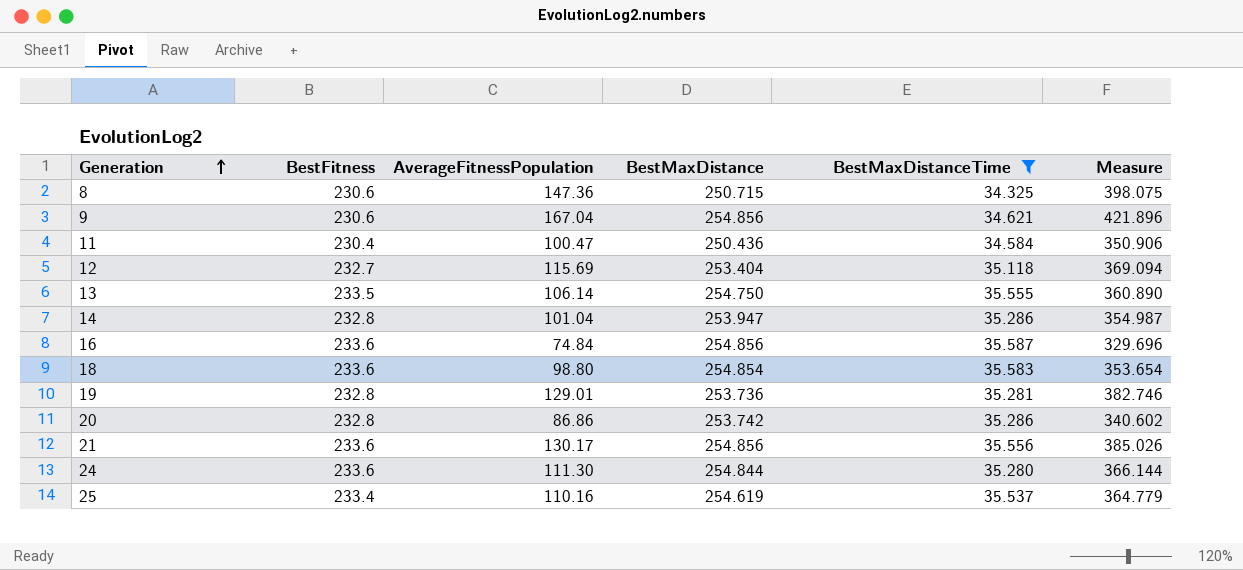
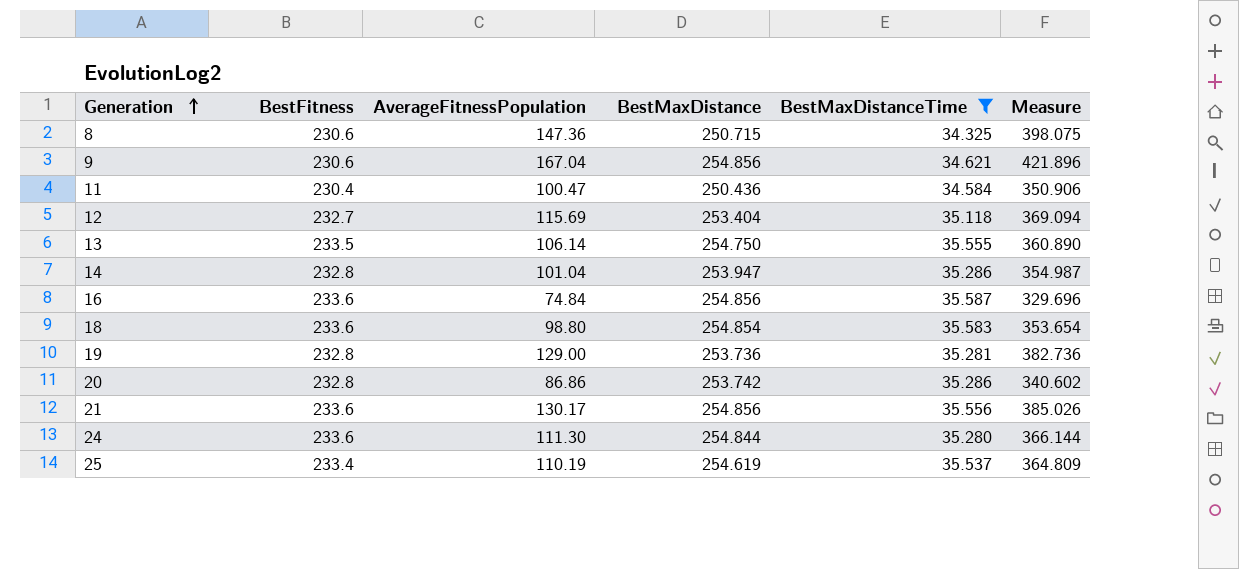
19 | AverageFitnessPopulation: 129.01 -> 129.00
19 | Measure: 382.746 -> 382.736
25 | AverageFitnessPopulation: 110.16 -> 110.19
25 | Measure: 364.779 -> 364.809

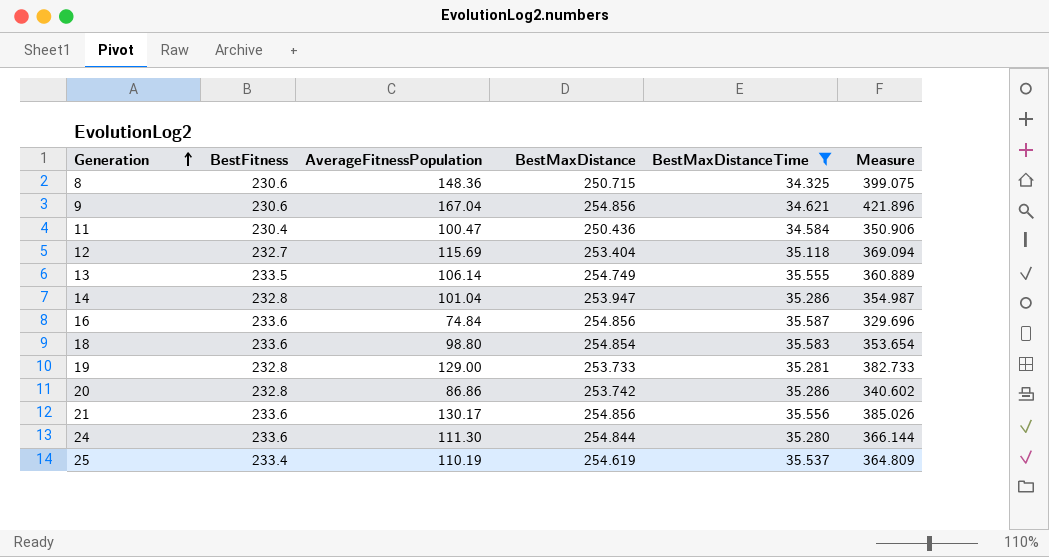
8 | AverageFitnessPopulation: 147.36 -> 148.36
8 | Measure: 398.075 -> 399.075
13 | BestMaxDistance: 254.750 -> 254.749
13 | Measure: 360.890 -> 360.889
19 | BestMaxDistance: 253.736 -> 253.733
19 | Measure: 382.736 -> 382.733

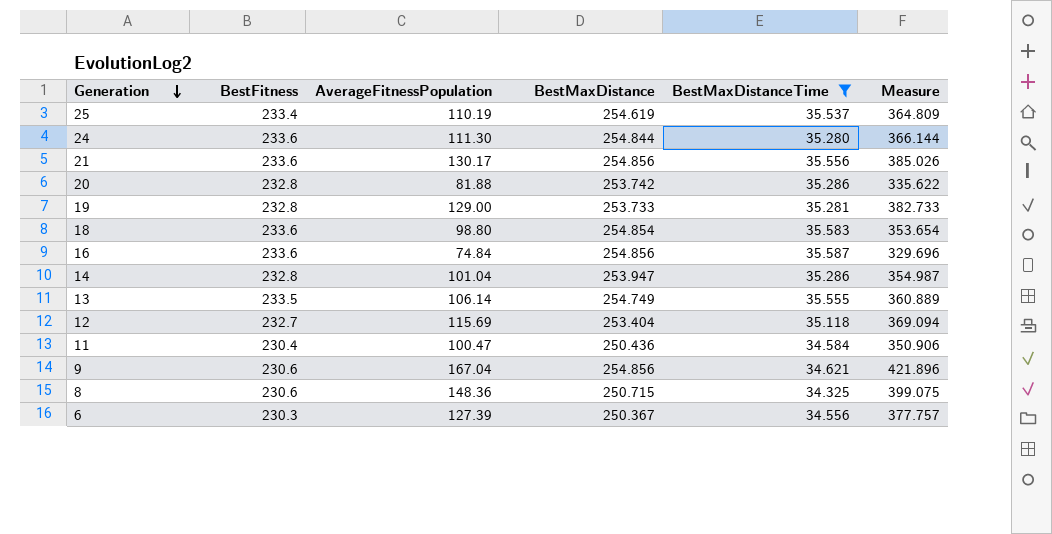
row order: Generation ascending -> Generation descending
20 | AverageFitnessPopulation: 86.86 -> 81.88
20 | Measure: 340.602 -> 335.622
row 6: none -> 230.3 | 127.39 | 250.367 | 34.556 | 377.757

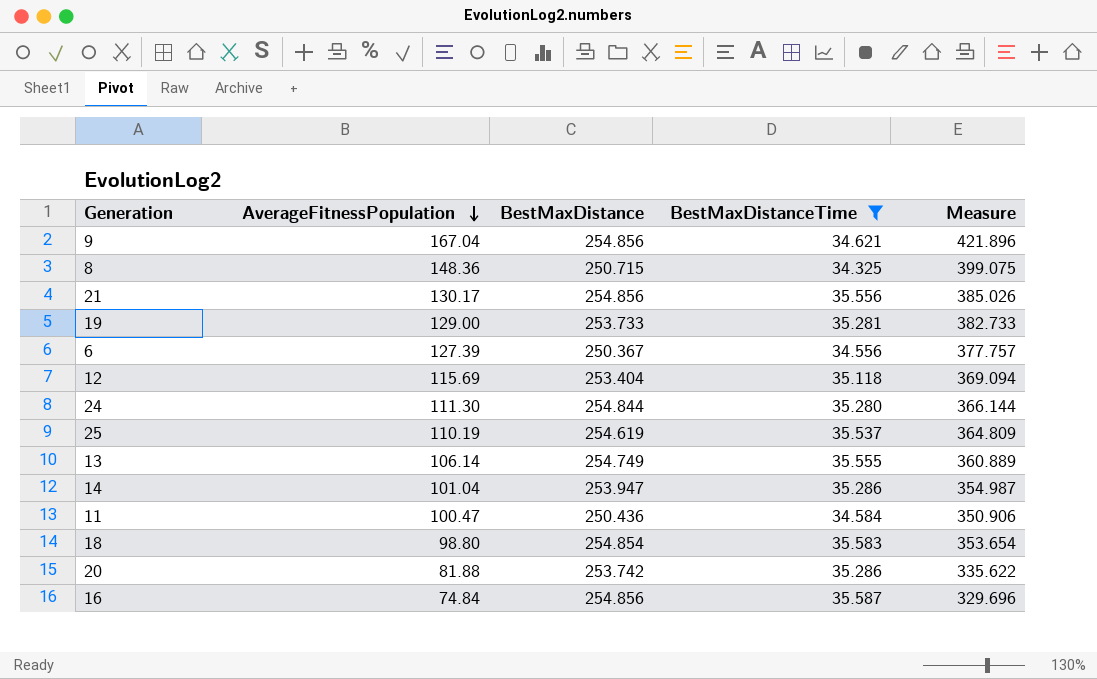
row order: Generation descending -> AverageFitnessPopulation descending
column BestFitness | position: 2 -> none

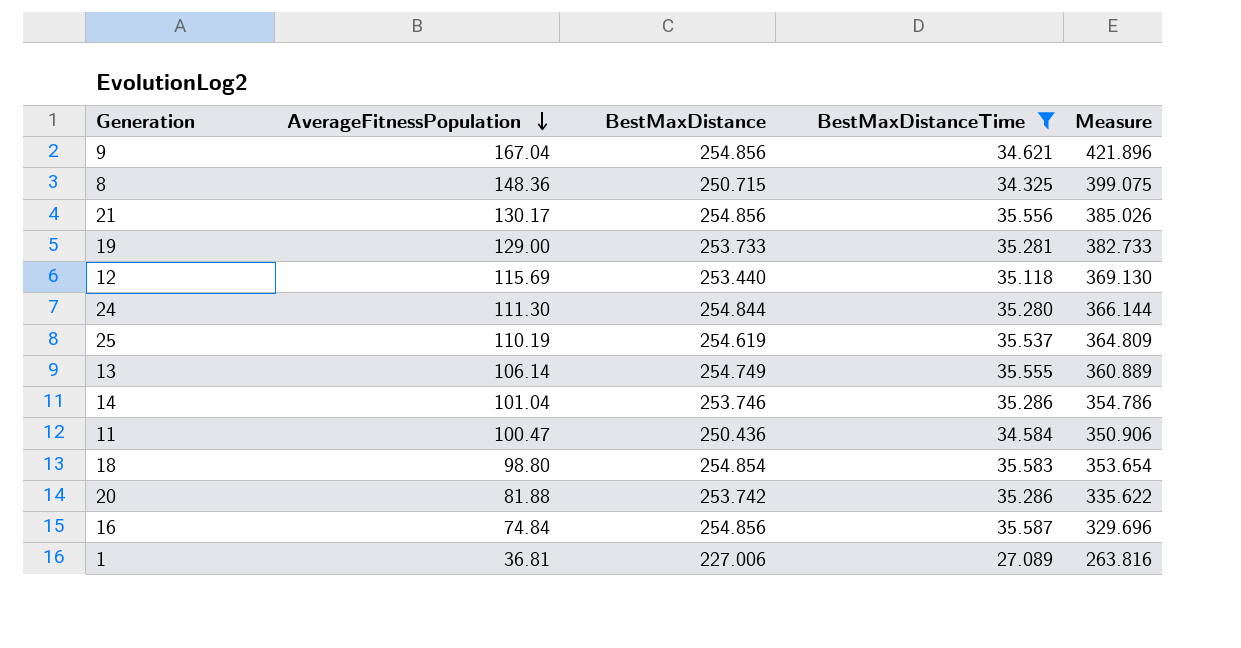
row 6: 127.39 | 250.367 | 34.556 | 377.757 -> none
12 | BestMaxDistance: 253.404 -> 253.440
12 | Measure: 369.094 -> 369.130
14 | BestMaxDistance: 253.947 -> 253.746
14 | Measure: 354.987 -> 354.786
row 1: none -> 36.81 | 227.006 | 27.089 | 263.816

